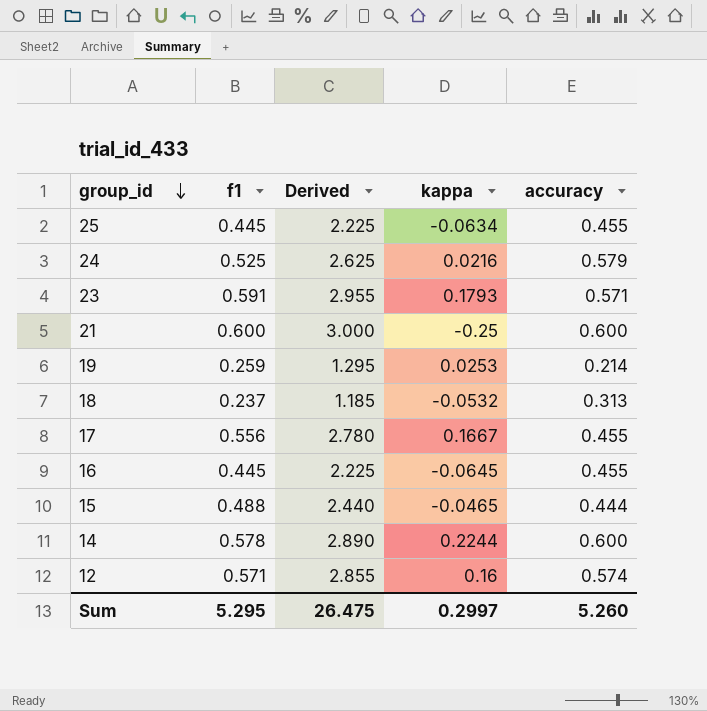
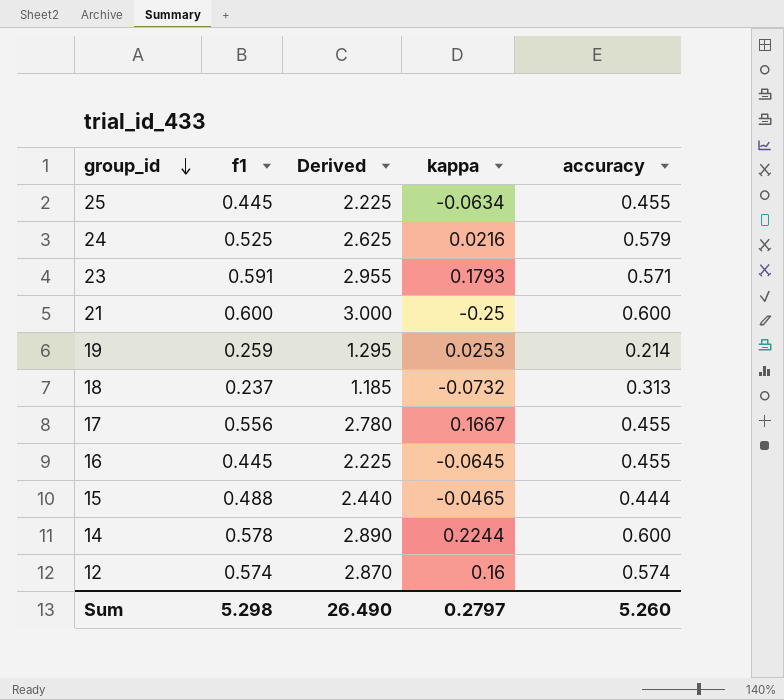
18 | kappa: -0.0532 -> -0.0732
12 | f1: 0.571 -> 0.574
12 | Derived: 2.855 -> 2.870
Sum | f1: 5.295 -> 5.298
Sum | Derived: 26.475 -> 26.490
Sum | kappa: 0.2997 -> 0.2797

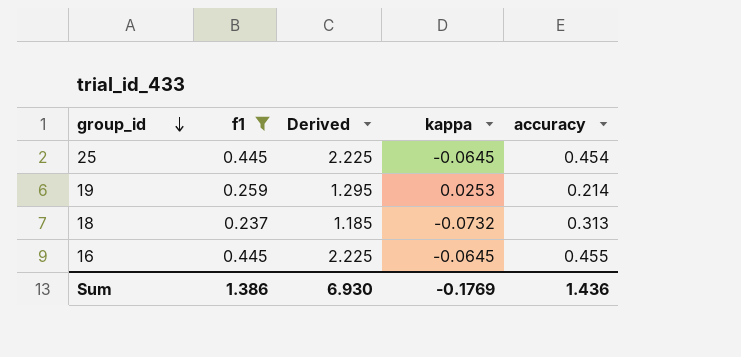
filter: none -> f1 <= 0.445
25 | kappa: -0.0634 -> -0.0645
25 | accuracy: 0.455 -> 0.454
Sum | f1: 5.298 -> 1.386
Sum | Derived: 26.490 -> 6.930
Sum | kappa: 0.2797 -> -0.1769
Sum | accuracy: 5.260 -> 1.436

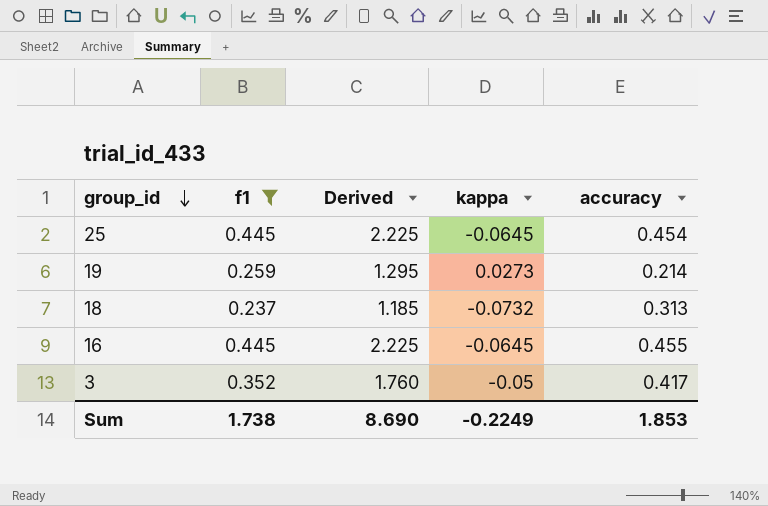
19 | kappa: 0.0253 -> 0.0273
row 3: none -> 0.352 | 1.760 | -0.05 | 0.417
Sum | f1: 1.386 -> 1.738
Sum | Derived: 6.930 -> 8.690
Sum | kappa: -0.1769 -> -0.2249
Sum | accuracy: 1.436 -> 1.853

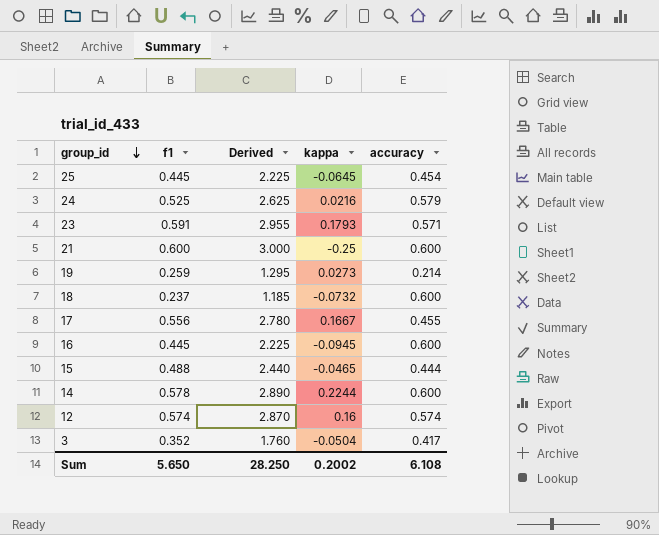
filter: f1 <= 0.445 -> none
18 | accuracy: 0.313 -> 0.600
16 | kappa: -0.0645 -> -0.0945
16 | accuracy: 0.455 -> 0.600
3 | kappa: -0.05 -> -0.0504
Sum | f1: 1.738 -> 5.650
Sum | Derived: 8.690 -> 28.250
Sum | kappa: -0.2249 -> 0.2002
Sum | accuracy: 1.853 -> 6.108

